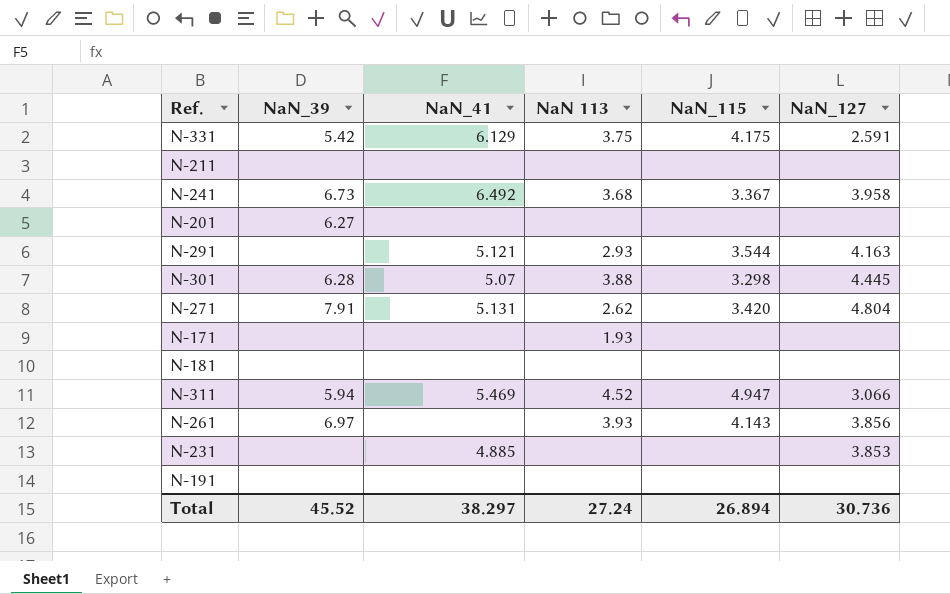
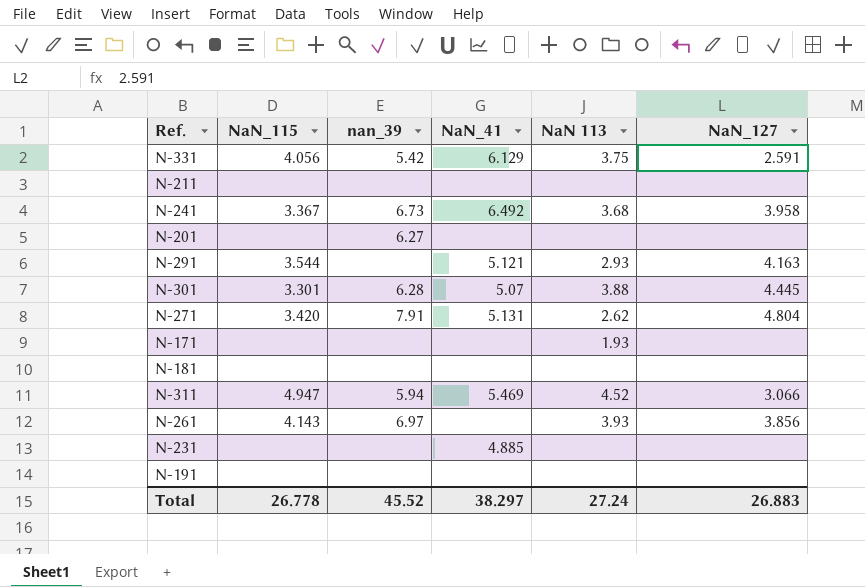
column NaN_115 | position: 5 -> 2
column name: NaN_39 -> nan_39
N-331 | NaN_115: 4.175 -> 4.056
N-301 | NaN_115: 3.298 -> 3.301
N-231 | NaN_127: 3.853 -> none
Total | NaN_115: 26.894 -> 26.778
Total | NaN_127: 30.736 -> 26.883

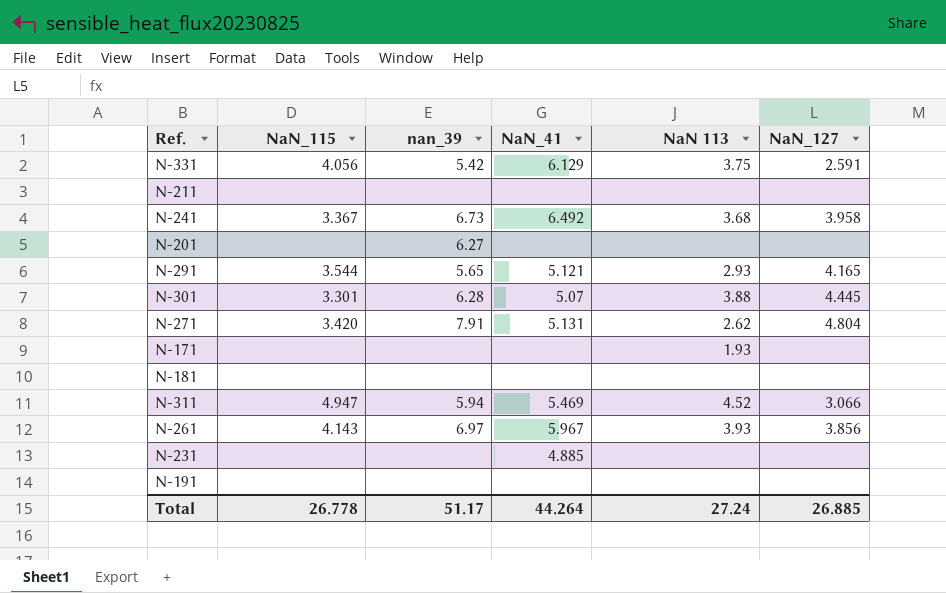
N-291 | nan_39: none -> 5.65
N-291 | NaN_127: 4.163 -> 4.165
N-261 | NaN_41: none -> 5.967
Total | nan_39: 45.52 -> 51.17
Total | NaN_41: 38.297 -> 44.264
Total | NaN_127: 26.883 -> 26.885

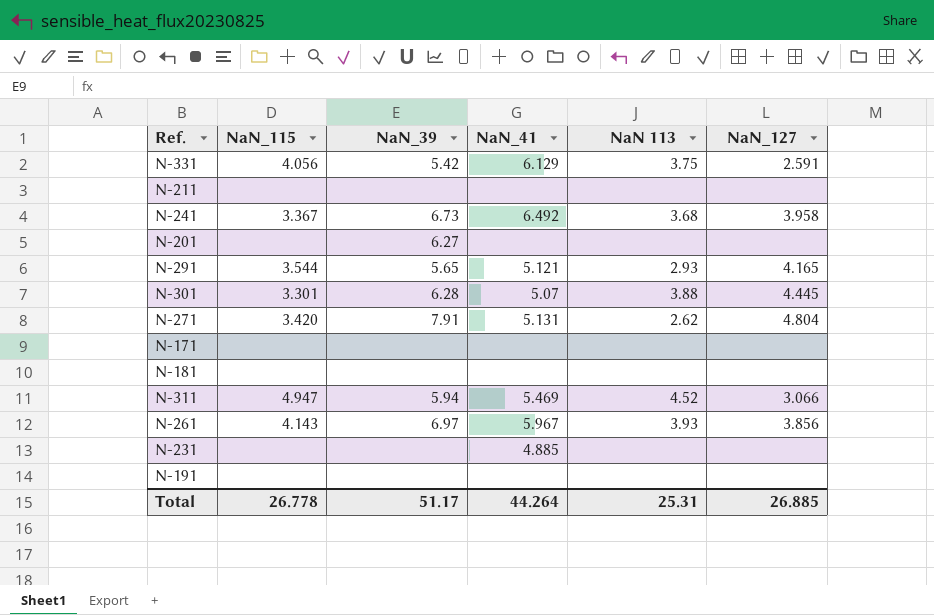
column name: nan_39 -> NaN_39
N-171 | NaN 113: 1.93 -> none
Total | NaN 113: 27.24 -> 25.31

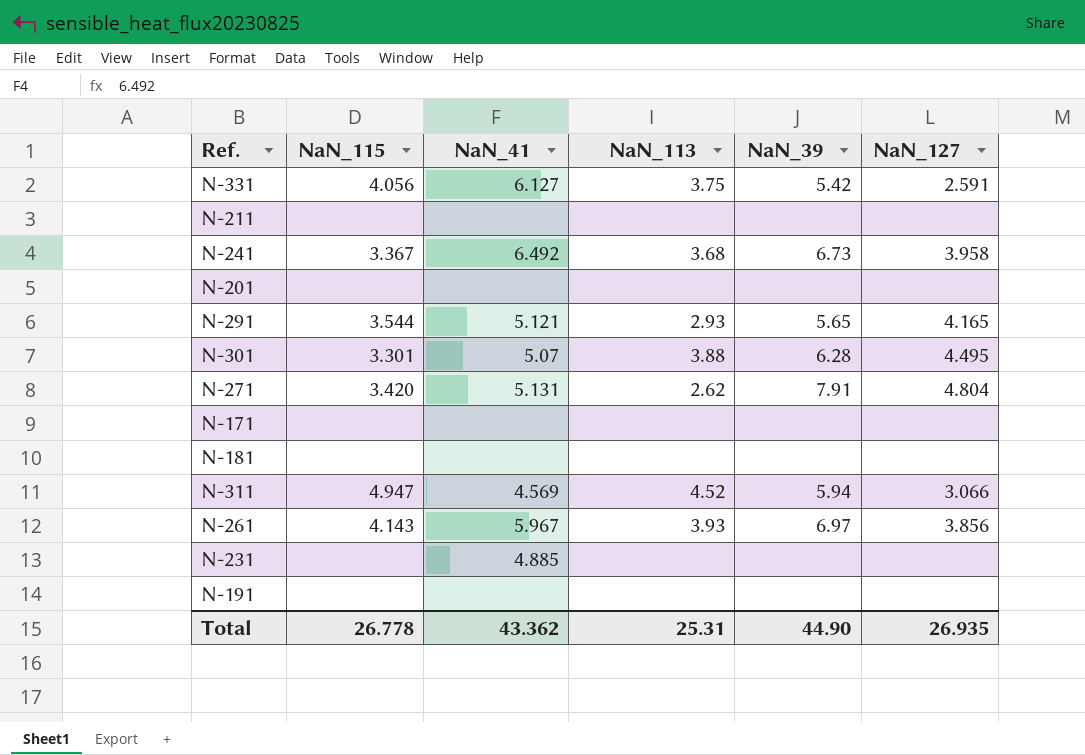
column name: NaN 113 -> NaN_113
column NaN_39 | position: 3 -> 5
N-331 | NaN_41: 6.129 -> 6.127
N-201 | NaN_39: 6.27 -> none
N-301 | NaN_127: 4.445 -> 4.495
N-311 | NaN_41: 5.469 -> 4.569
Total | NaN_41: 44.264 -> 43.362
Total | NaN_39: 51.17 -> 44.90
Total | NaN_127: 26.885 -> 26.935

